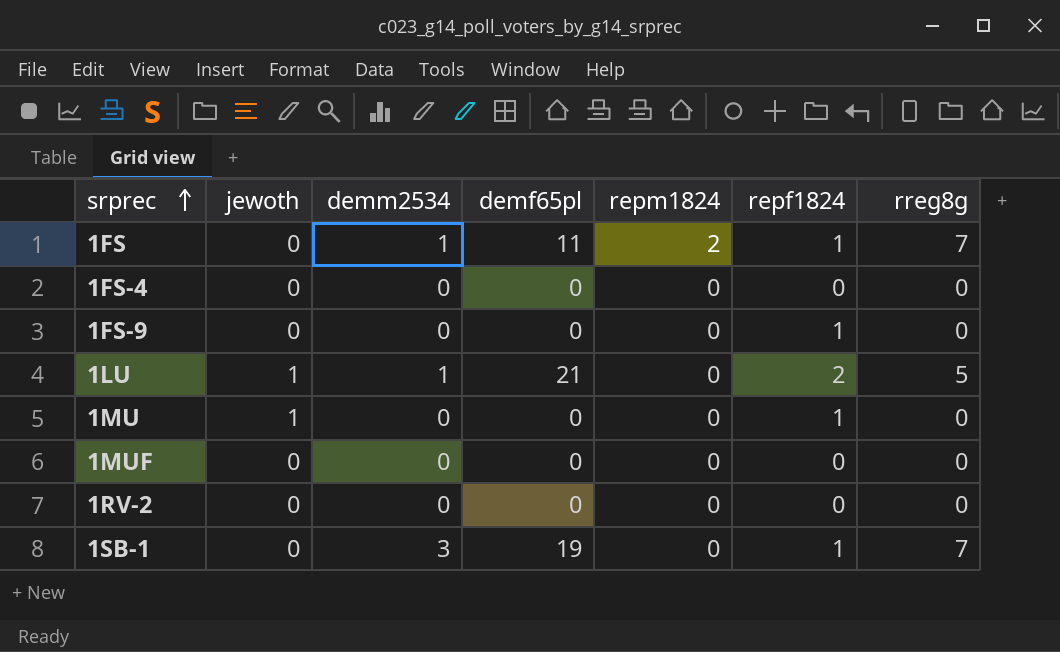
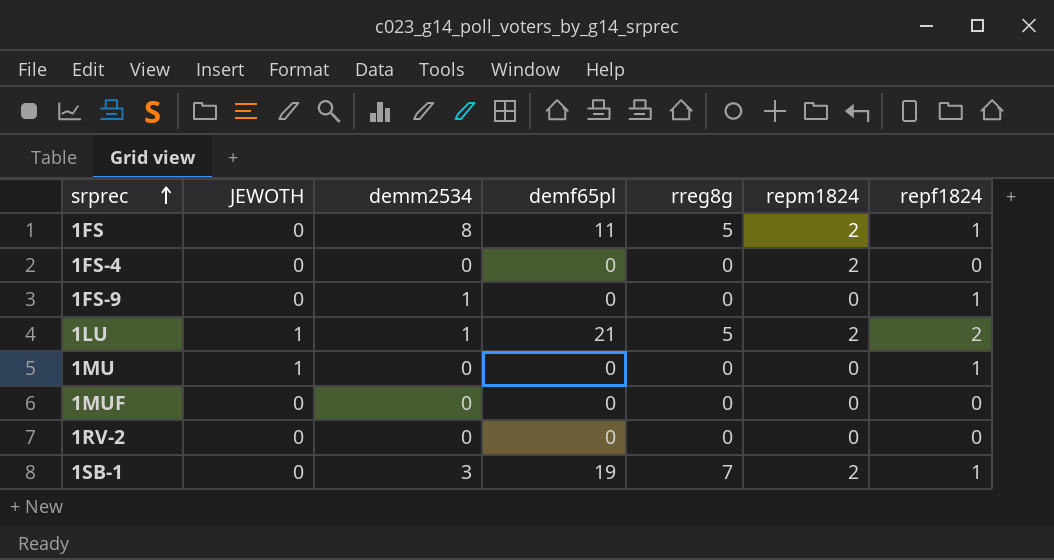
column name: jewoth -> JEWOTH
column rreg8g | position: 7 -> 5
1FS | demm2534: 1 -> 8
1FS | rreg8g: 7 -> 5
1FS-4 | repm1824: 0 -> 2
1FS-9 | demm2534: 0 -> 1
1LU | repm1824: 0 -> 2
1SB-1 | repm1824: 0 -> 2

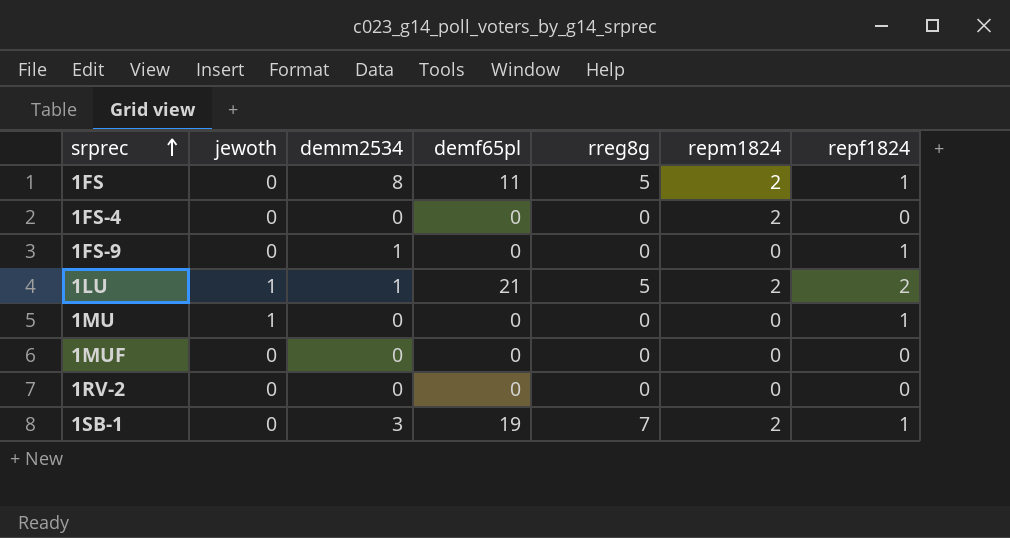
column name: JEWOTH -> jewoth

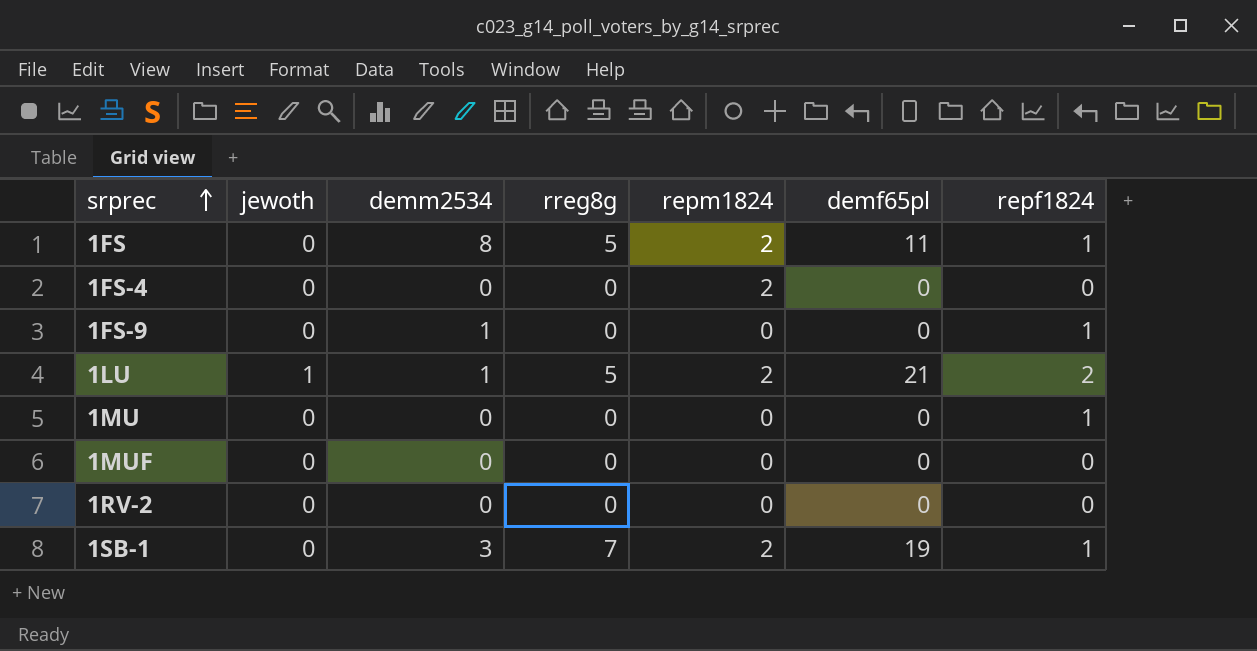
column demf65pl | position: 4 -> 6
1MU | jewoth: 1 -> 0

